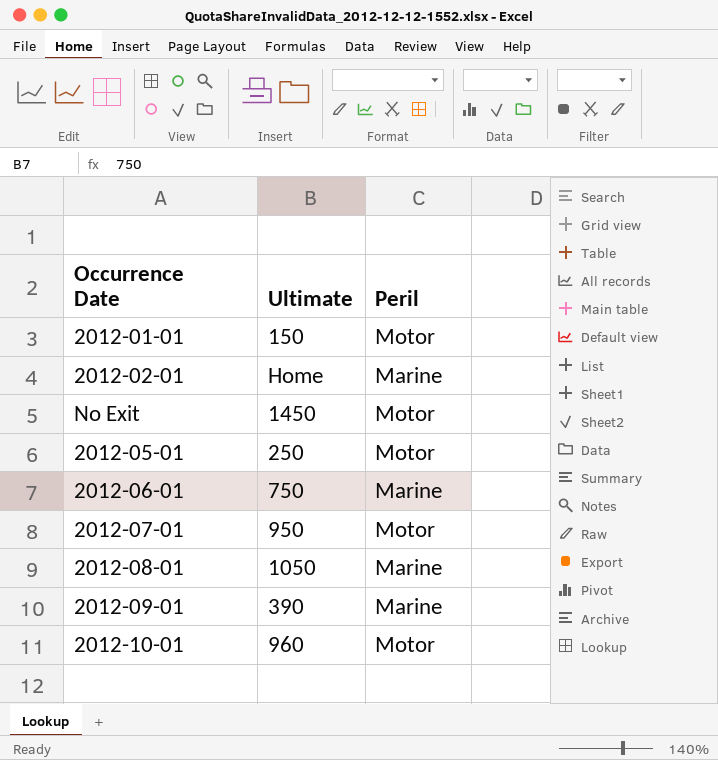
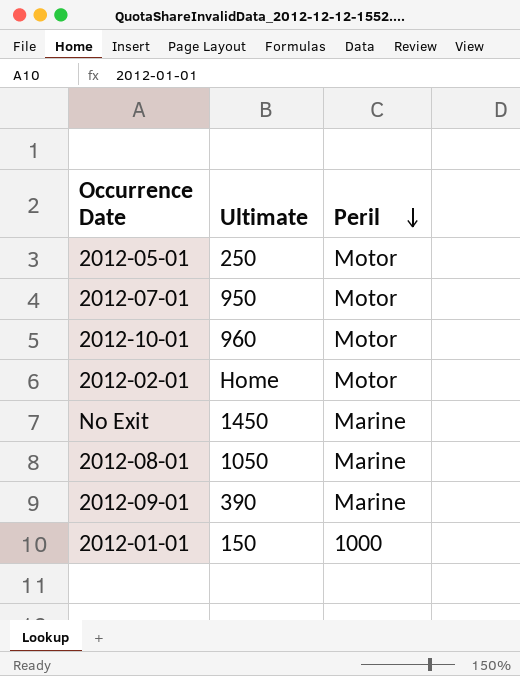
row order: none -> Peril descending
row 2012-06-01: 750 | Marine -> none
2012-02-01 | Peril: Marine -> Motor
No Exit | Peril: Motor -> Marine
2012-01-01 | Peril: Motor -> 1000

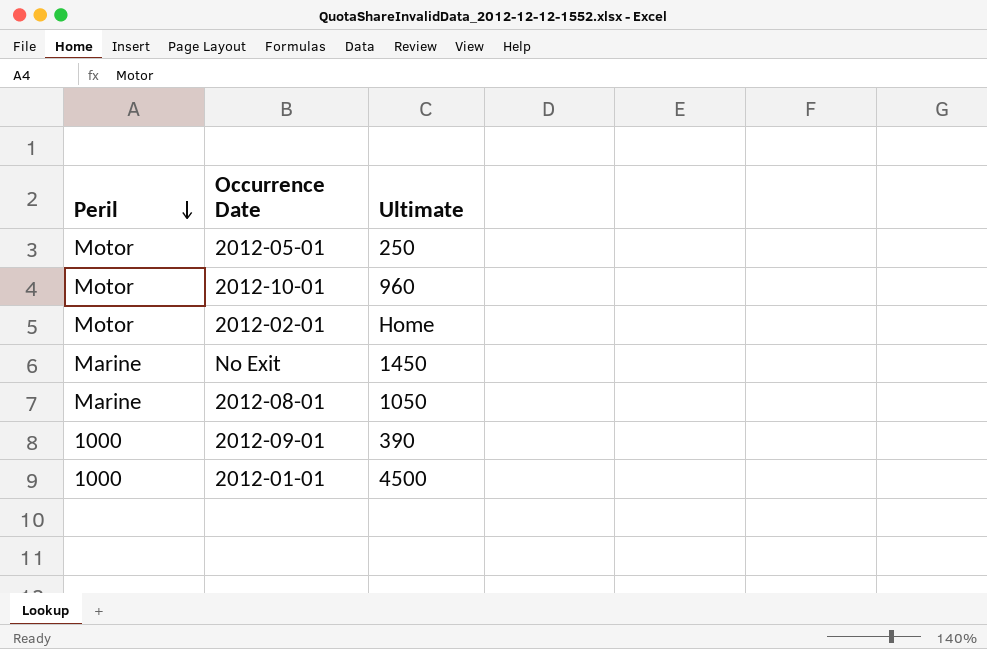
column Peril | position: 3 -> 1
row 2012-07-01: 950 | Motor -> none
2012-09-01 | Peril: Marine -> 1000
2012-01-01 | Ultimate: 150 -> 4500

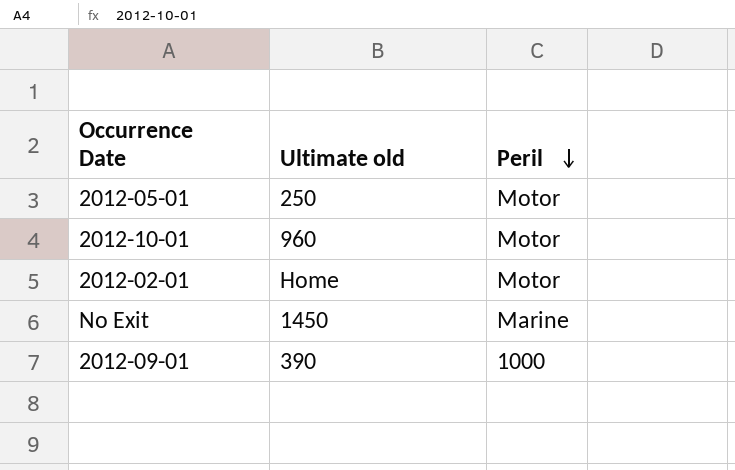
column name: Ultimate -> Ultimate old
column Peril | position: 1 -> 3
row 2012-08-01: Marine | 1050 -> none
row 2012-01-01: 1000 | 4500 -> none

